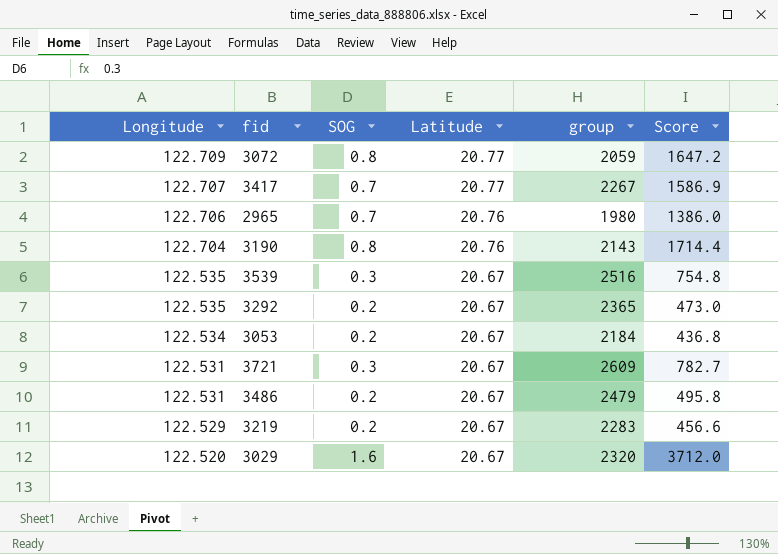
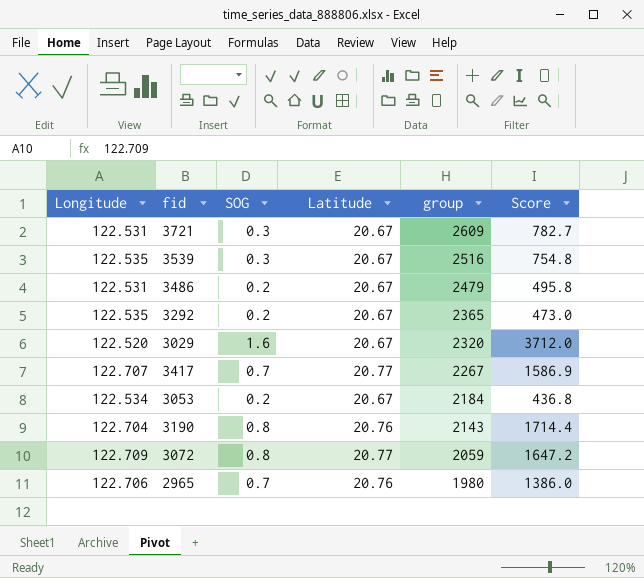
row order: Longitude descending -> group descending
row 3219: 122.529 | 0.2 | 20.67 | 2283 | 456.6 -> none

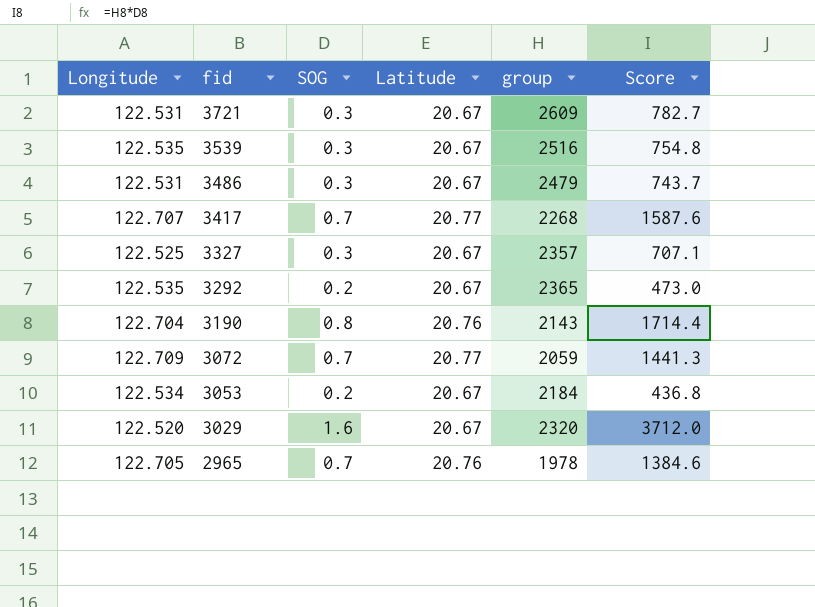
row order: group descending -> fid descending
3486 | SOG: 0.2 -> 0.3
3486 | Score: 495.8 -> 743.7
3417 | group: 2267 -> 2268
3417 | Score: 1586.9 -> 1587.6
row 3327: none -> 122.525 | 0.3 | 20.67 | 2357 | 707.1
3072 | SOG: 0.8 -> 0.7
3072 | Score: 1647.2 -> 1441.3
2965 | Longitude: 122.706 -> 122.705
2965 | group: 1980 -> 1978
2965 | Score: 1386.0 -> 1384.6

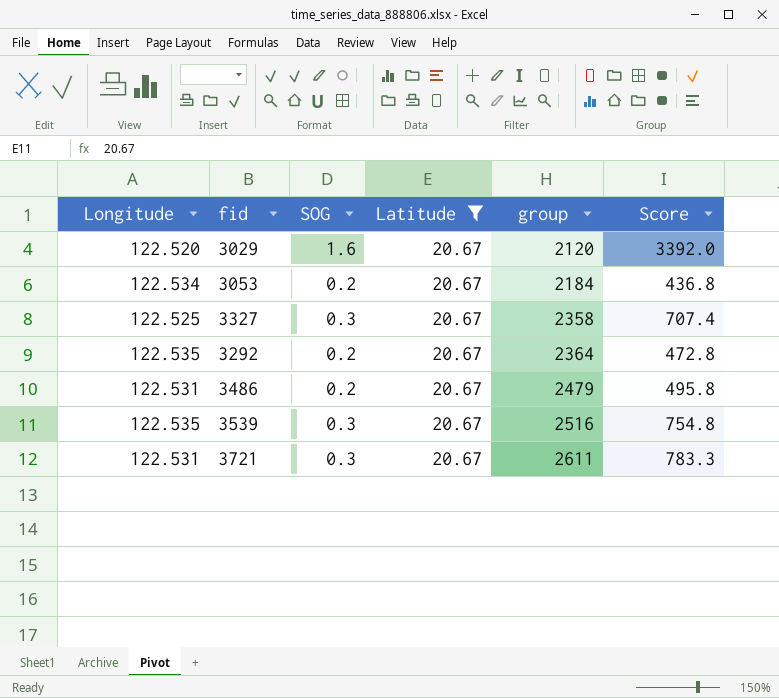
filter: none -> Latitude = 20.67
row order: fid descending -> group ascending
3029 | group: 2320 -> 2120
3029 | Score: 3712.0 -> 3392.0
3327 | group: 2357 -> 2358
3327 | Score: 707.1 -> 707.4
3292 | group: 2365 -> 2364
3292 | Score: 473.0 -> 472.8
3486 | SOG: 0.3 -> 0.2
3486 | Score: 743.7 -> 495.8
3721 | group: 2609 -> 2611
3721 | Score: 782.7 -> 783.3

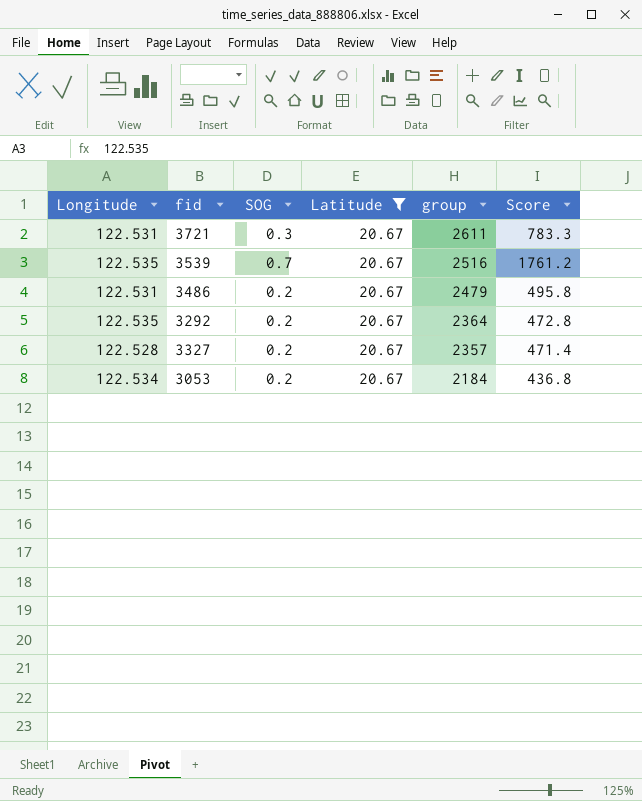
row order: group ascending -> group descending
row 3029: 122.520 | 1.6 | 20.67 | 2120 | 3392.0 -> none
3539 | SOG: 0.3 -> 0.7
3539 | Score: 754.8 -> 1761.2
3327 | Longitude: 122.525 -> 122.528
3327 | SOG: 0.3 -> 0.2
3327 | group: 2358 -> 2357
3327 | Score: 707.4 -> 471.4

